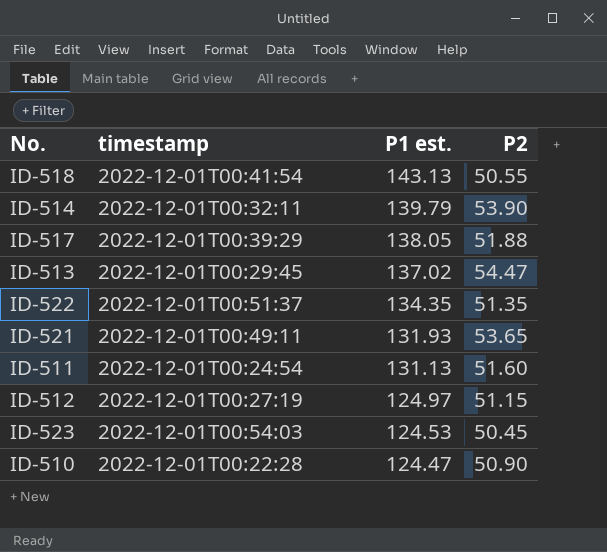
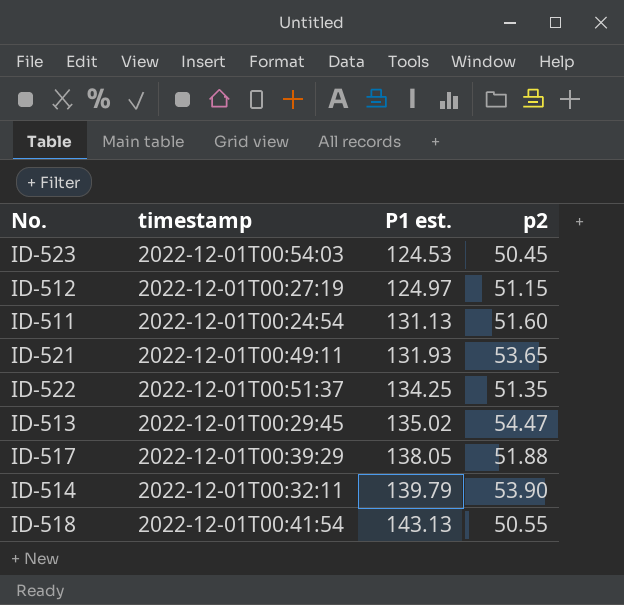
row order: P1 est. descending -> P1 est. ascending
column name: P2 -> p2
row ID-510: 2022-12-01T00:22:28 | 124.47 | 50.90 -> none
ID-522 | P1 est.: 134.35 -> 134.25
ID-513 | P1 est.: 137.02 -> 135.02

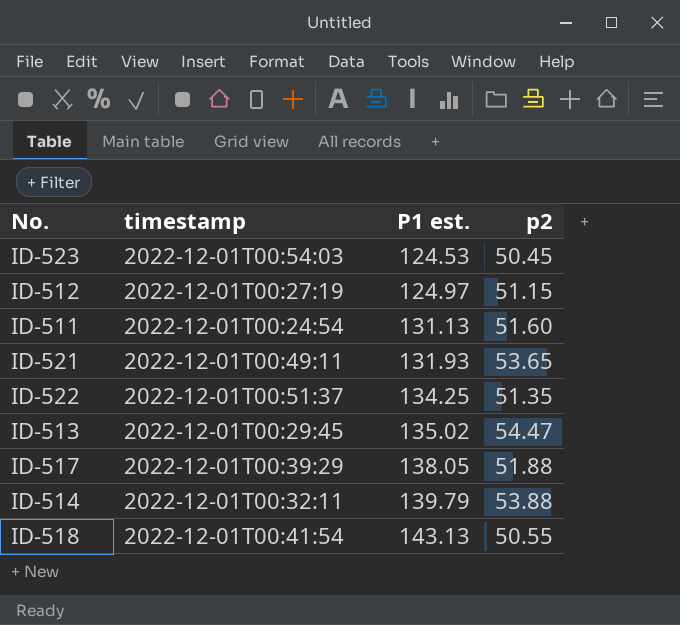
ID-514 | p2: 53.90 -> 53.88

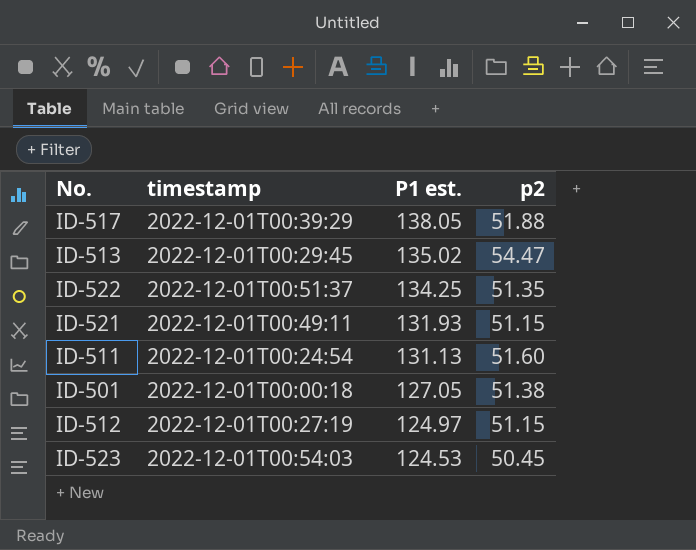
row order: P1 est. ascending -> P1 est. descending
row ID-514: 2022-12-01T00:32:11 | 139.79 | 53.88 -> none
row ID-518: 2022-12-01T00:41:54 | 143.13 | 50.55 -> none
ID-521 | p2: 53.65 -> 51.15
row ID-501: none -> 2022-12-01T00:00:18 | 127.05 | 51.38

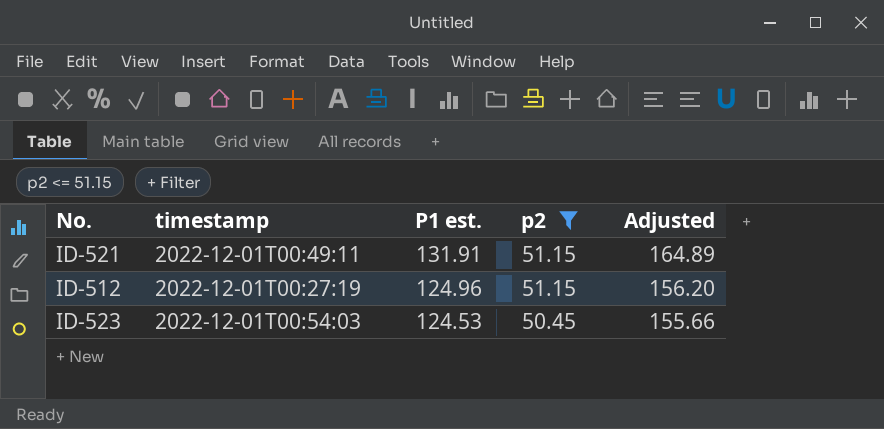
filter: none -> p2 <= 51.15
column Adjusted | formula: none -> [P1 est.] * 1.25
ID-521 | P1 est.: 131.93 -> 131.91
ID-512 | P1 est.: 124.97 -> 124.96

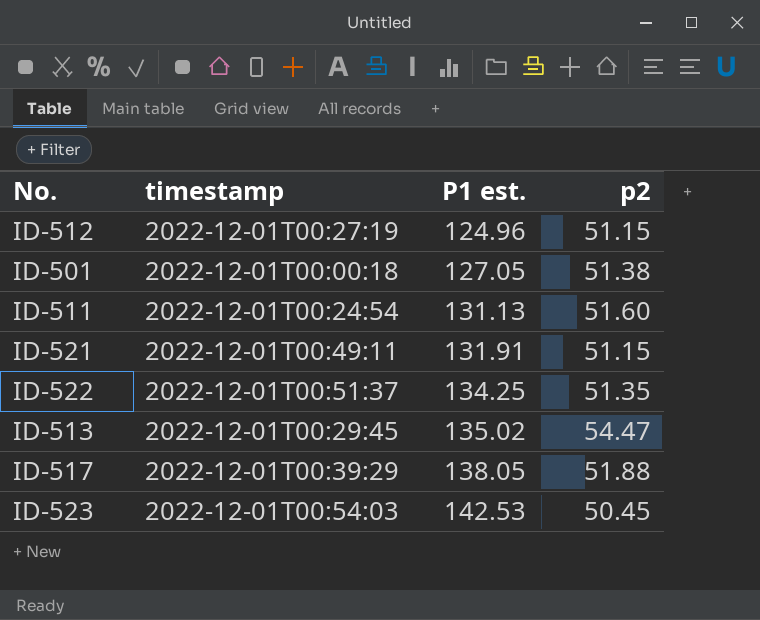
filter: p2 <= 51.15 -> none
row order: P1 est. descending -> P1 est. ascending
column Adjusted | formula: [P1 est.] * 1.25 -> none
ID-523 | P1 est.: 124.53 -> 142.53

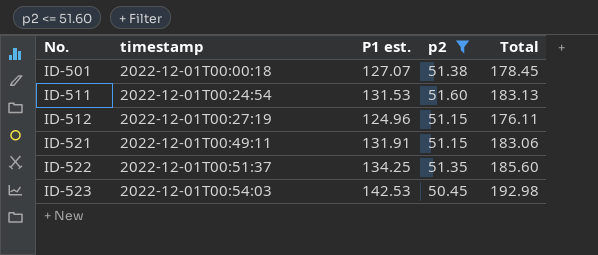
filter: none -> p2 <= 51.60
row order: P1 est. ascending -> No. ascending
column Total | formula: none -> [P1 est.] + [p2]
ID-501 | P1 est.: 127.05 -> 127.07
ID-511 | P1 est.: 131.13 -> 131.53

